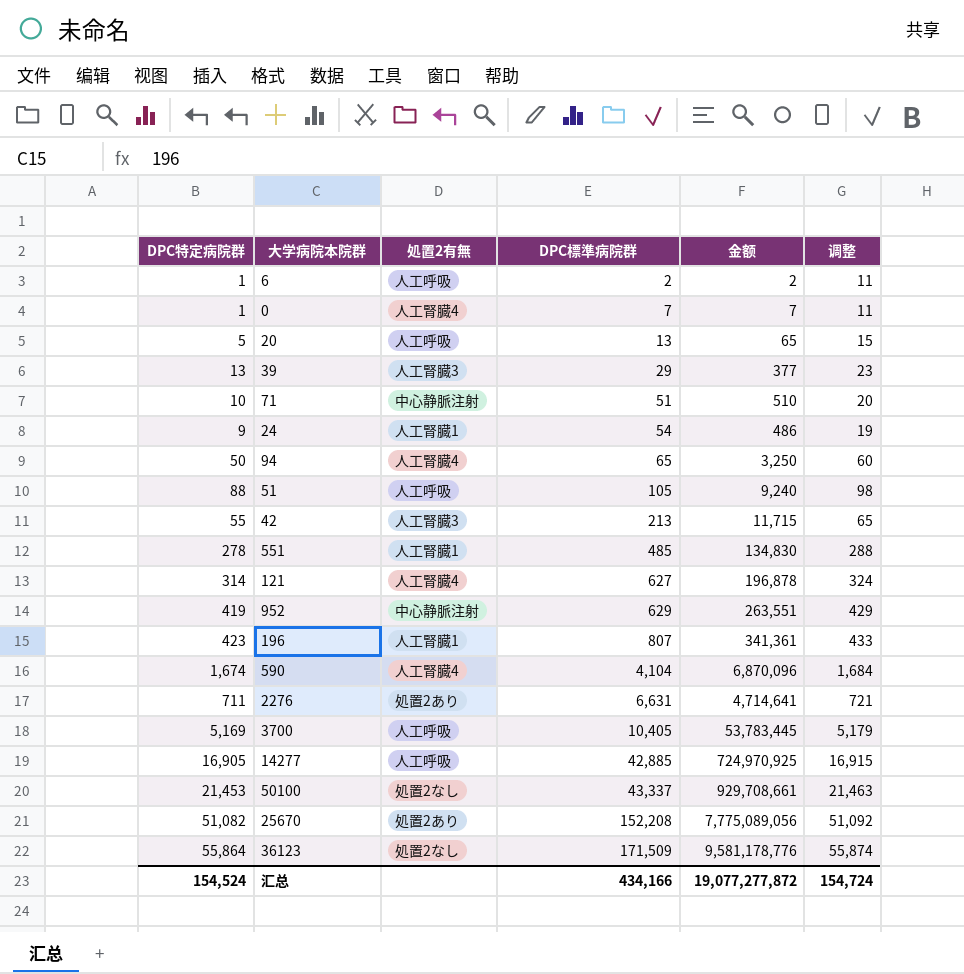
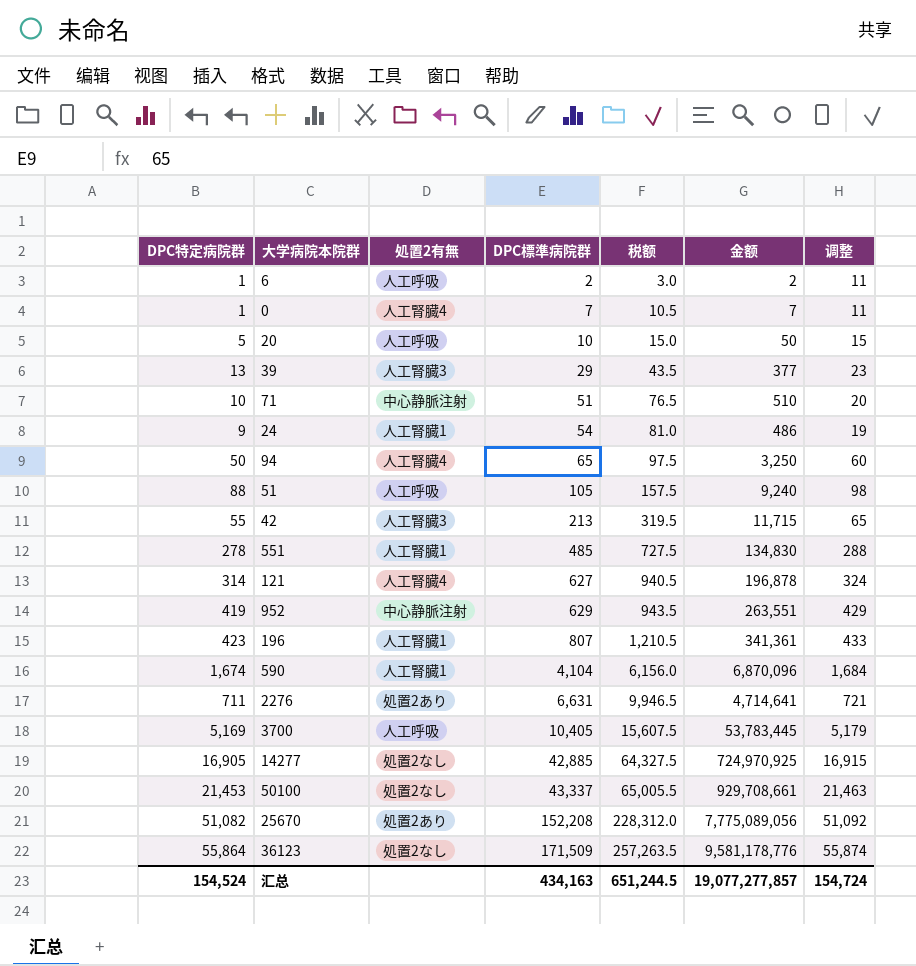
column 税额 | formula: none -> [DPC標準病院群] * 1.5
20 | DPC標準病院群: 13 -> 10
20 | 金额: 65 -> 50
590 | 処置2有無: 人工腎臓4 -> 人工腎臓1
14277 | 処置2有無: 人工呼吸 -> 処置2なし
汇总 | DPC標準病院群: 434,166 -> 434,163
汇总 | 金额: 19,077,277,872 -> 19,077,277,857

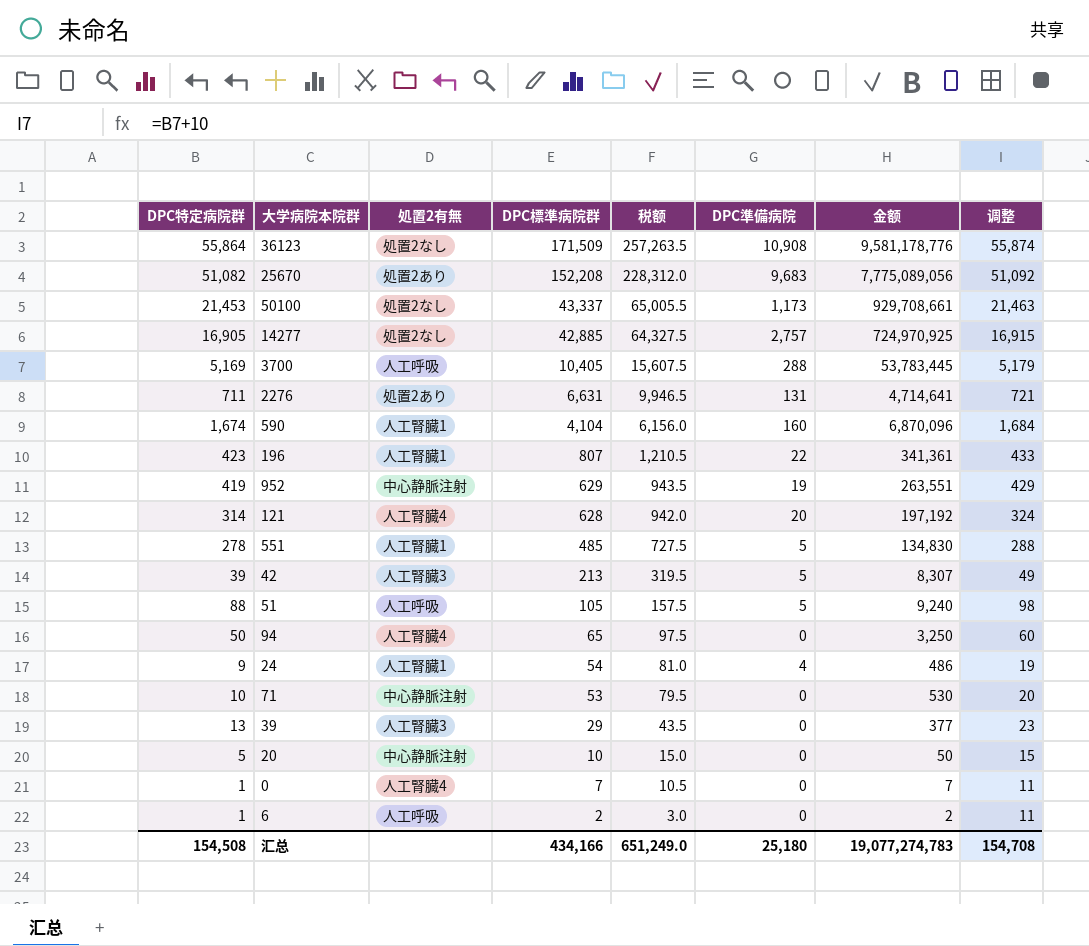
row order: DPC標準病院群 ascending -> DPC標準病院群 descending
column DPC準備病院 | position: none -> 6
121 | DPC標準病院群: 627 -> 628
121 | 税额: 940.5 -> 942.0
121 | 金额: 196,878 -> 197,192
42 | DPC特定病院群: 55 -> 39
42 | 金额: 11,715 -> 8,307
42 | 调整: 65 -> 49
71 | DPC標準病院群: 51 -> 53
71 | 税额: 76.5 -> 79.5
71 | 金额: 510 -> 530
20 | 処置2有無: 人工呼吸 -> 中心静脈注射
汇总 | DPC特定病院群: 154,524 -> 154,508
汇总 | DPC標準病院群: 434,163 -> 434,166
汇总 | 税额: 651,244.5 -> 651,249.0
汇总 | 金额: 19,077,277,857 -> 19,077,274,783
汇总 | 调整: 154,724 -> 154,708

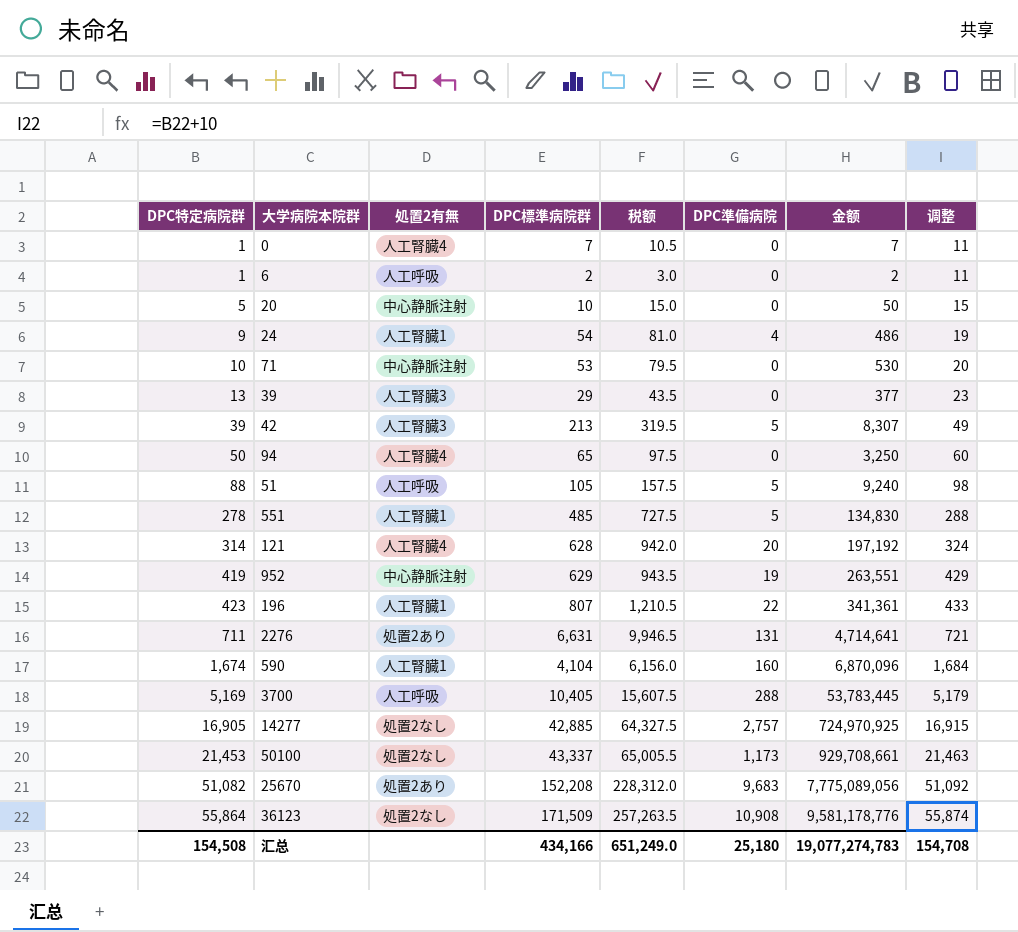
row order: DPC標準病院群 descending -> DPC特定病院群 ascending

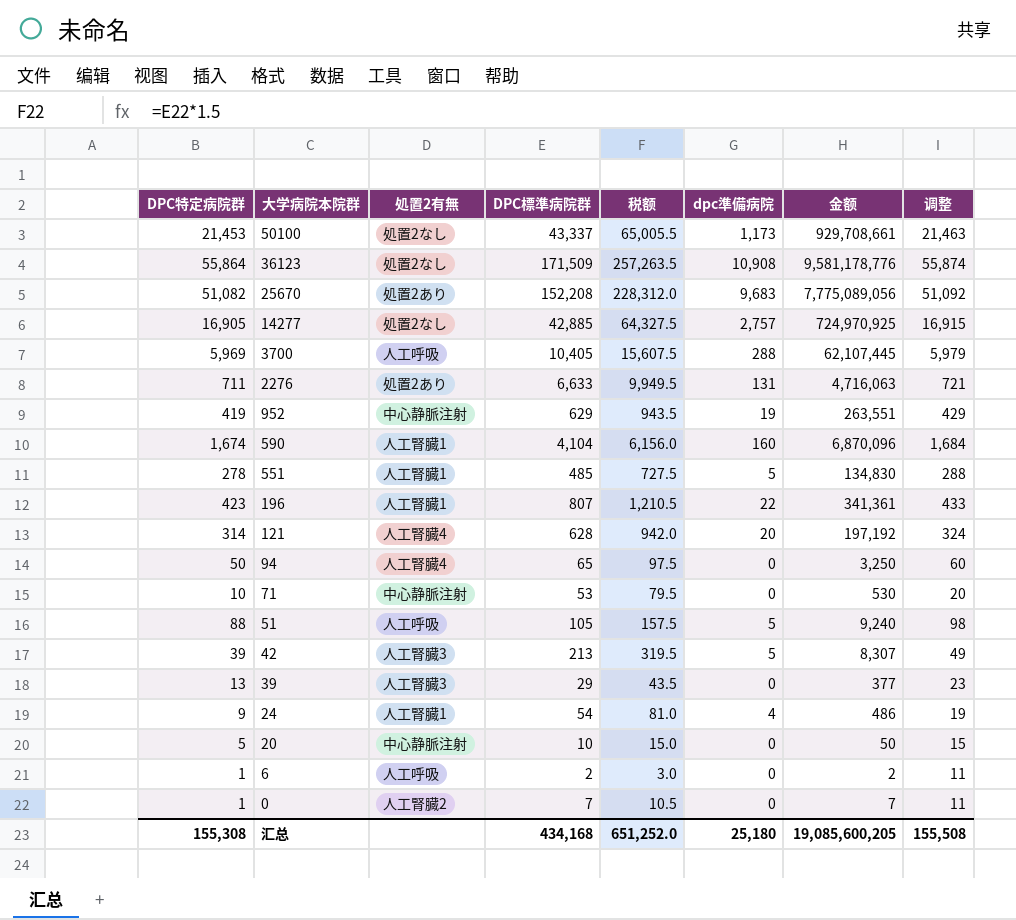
row order: DPC特定病院群 ascending -> 大学病院本院群 descending
column name: DPC準備病院 -> dpc準備病院
3700 | DPC特定病院群: 5,169 -> 5,969
3700 | 金额: 53,783,445 -> 62,107,445
3700 | 调整: 5,179 -> 5,979
2276 | DPC標準病院群: 6,631 -> 6,633
2276 | 税额: 9,946.5 -> 9,949.5
2276 | 金额: 4,714,641 -> 4,716,063
0 | 処置2有無: 人工腎臓4 -> 人工腎臓2
汇总 | DPC特定病院群: 154,508 -> 155,308
汇总 | DPC標準病院群: 434,166 -> 434,168
汇总 | 税额: 651,249.0 -> 651,252.0
汇总 | 金额: 19,077,274,783 -> 19,085,600,205
汇总 | 调整: 154,708 -> 155,508

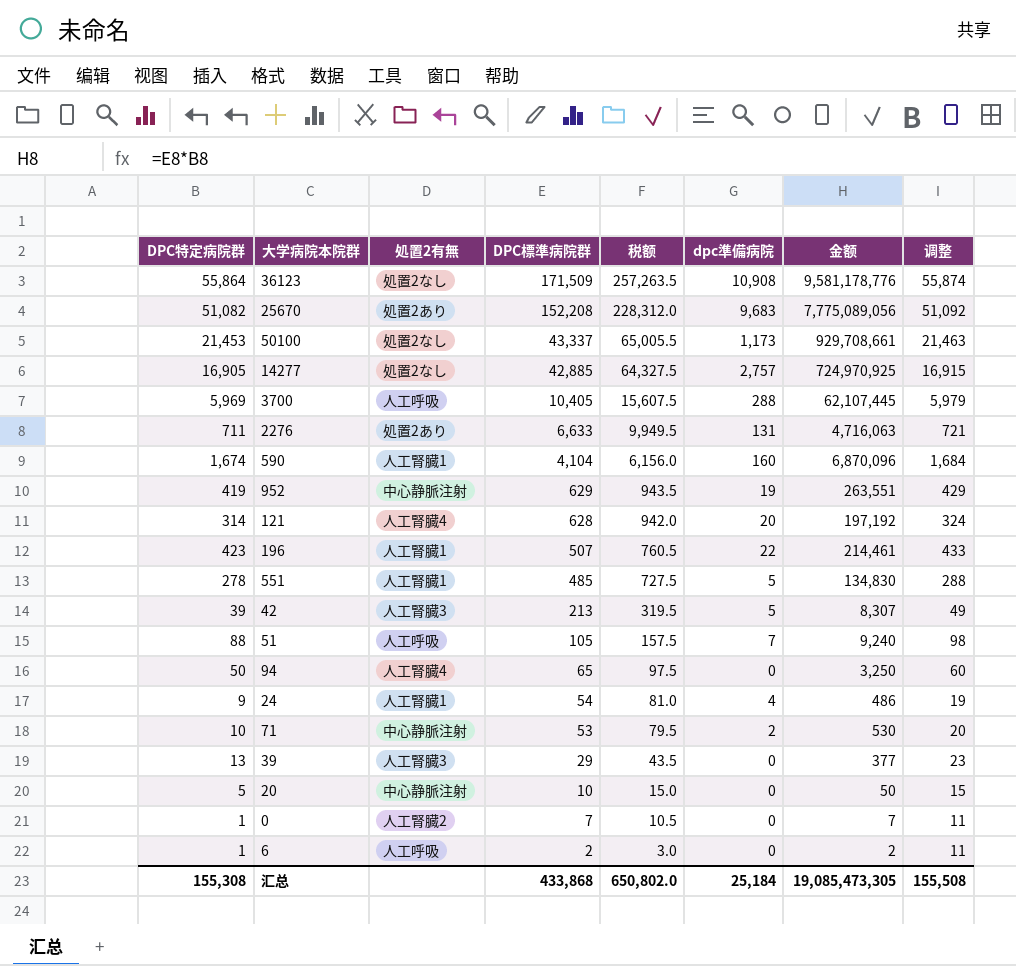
row order: 大学病院本院群 descending -> DPC標準病院群 descending
196 | DPC標準病院群: 807 -> 507
196 | 税额: 1,210.5 -> 760.5
196 | 金额: 341,361 -> 214,461
51 | dpc準備病院: 5 -> 7
71 | dpc準備病院: 0 -> 2
汇总 | DPC標準病院群: 434,168 -> 433,868
汇总 | 税额: 651,252.0 -> 650,802.0
汇总 | dpc準備病院: 25,180 -> 25,184
汇总 | 金额: 19,085,600,205 -> 19,085,473,305

